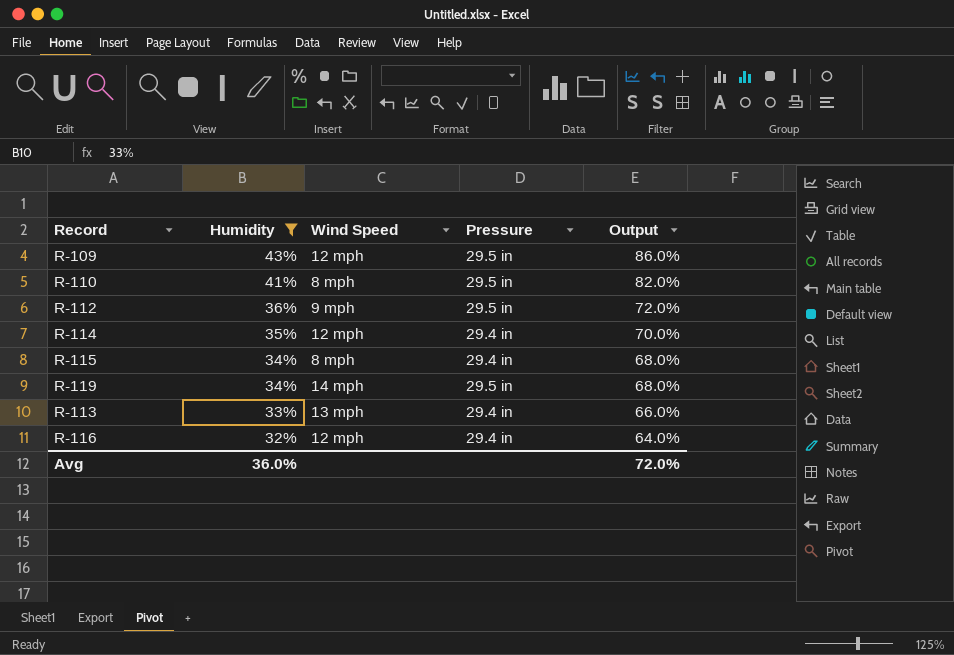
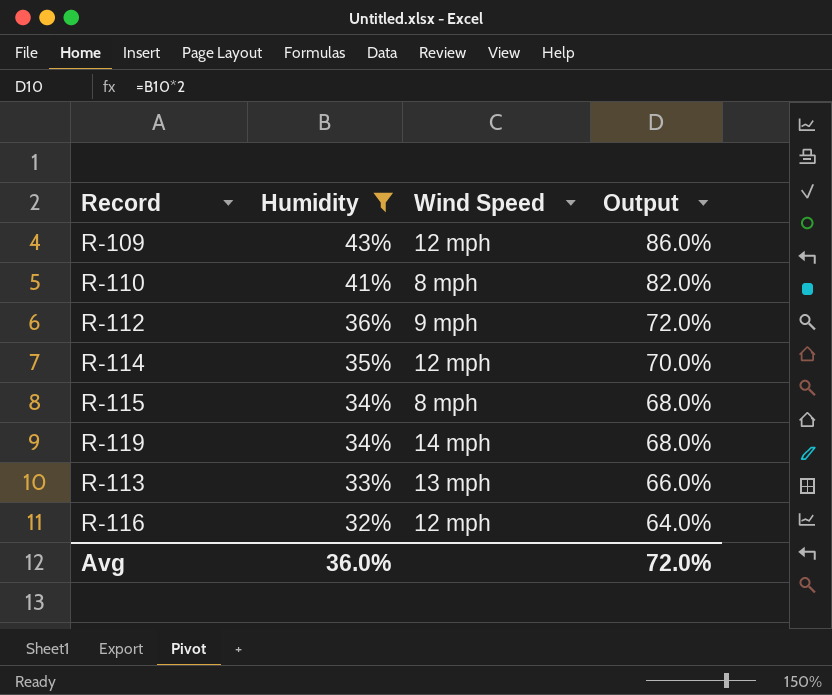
column Pressure | position: 4 -> none

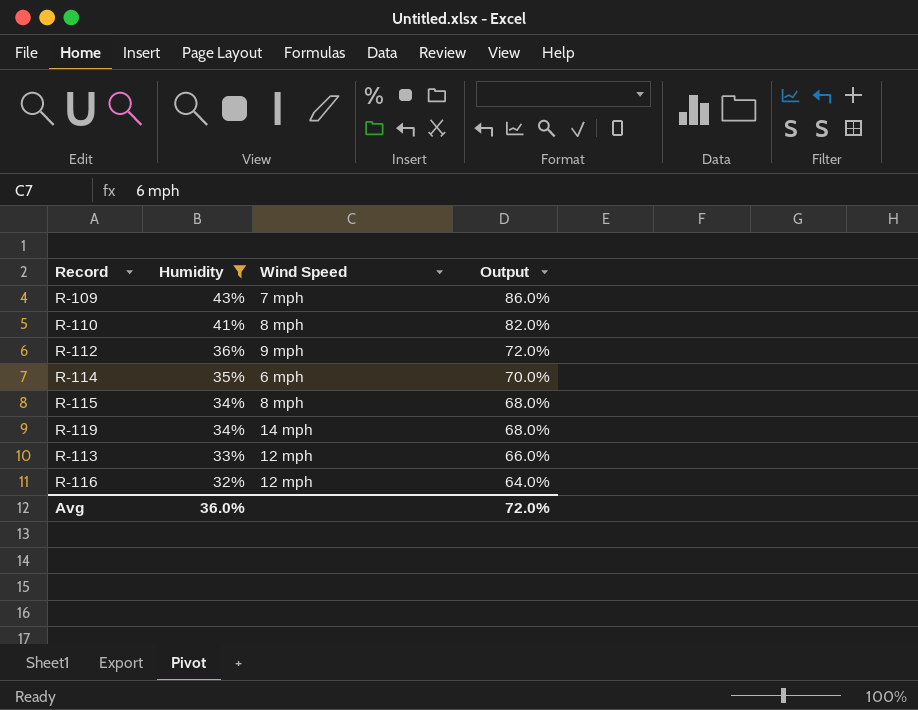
R-109 | Wind Speed: 12 mph -> 7 mph
R-114 | Wind Speed: 12 mph -> 6 mph
R-113 | Wind Speed: 13 mph -> 12 mph

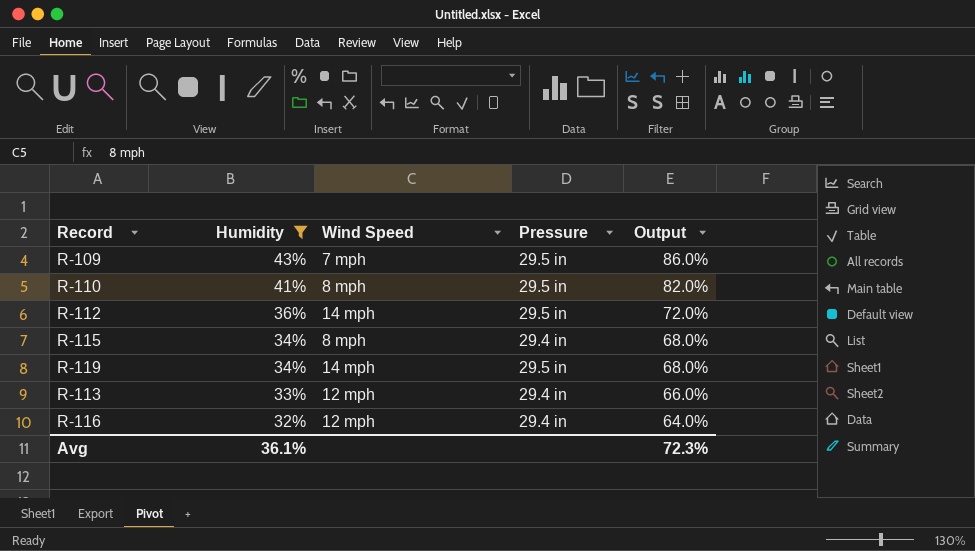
column Pressure | position: none -> 4
row R-114: 35% | 6 mph | 70.0% -> none
R-112 | Wind Speed: 9 mph -> 14 mph
Avg | Humidity: 36.0% -> 36.1%
Avg | Output: 72.0% -> 72.3%

